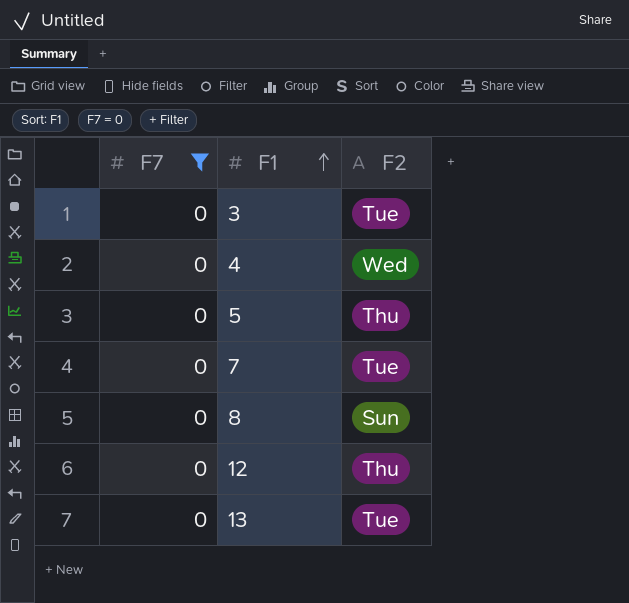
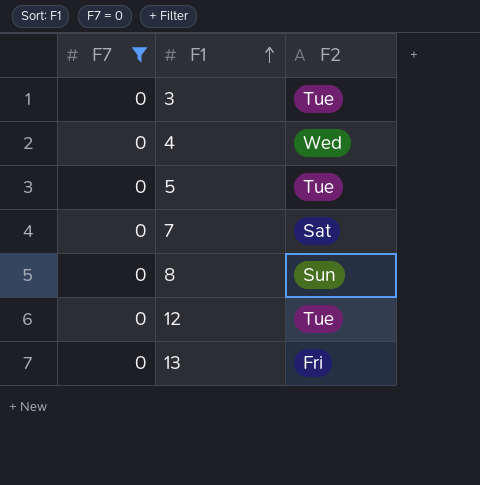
5 | F2: Thu -> Tue
7 | F2: Tue -> Sat
12 | F2: Thu -> Tue
13 | F2: Tue -> Fri

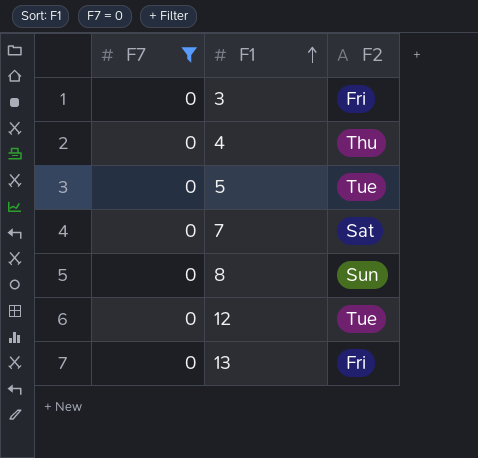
3 | F2: Tue -> Fri
4 | F2: Wed -> Thu

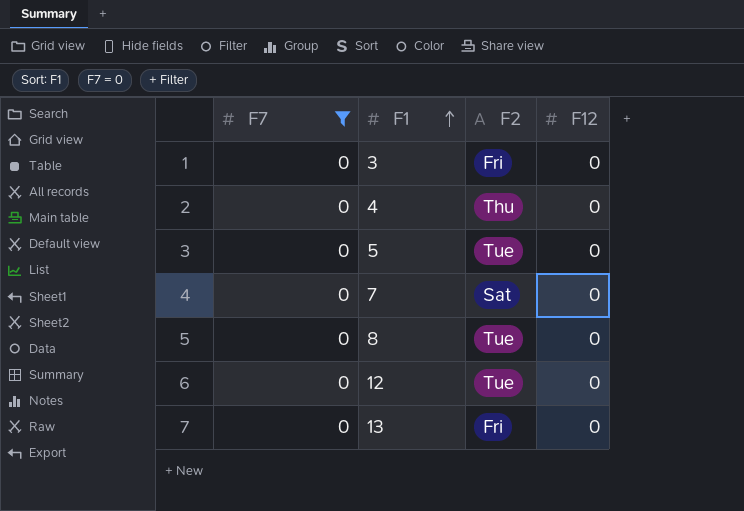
column F12 | position: none -> 4
8 | F2: Sun -> Tue

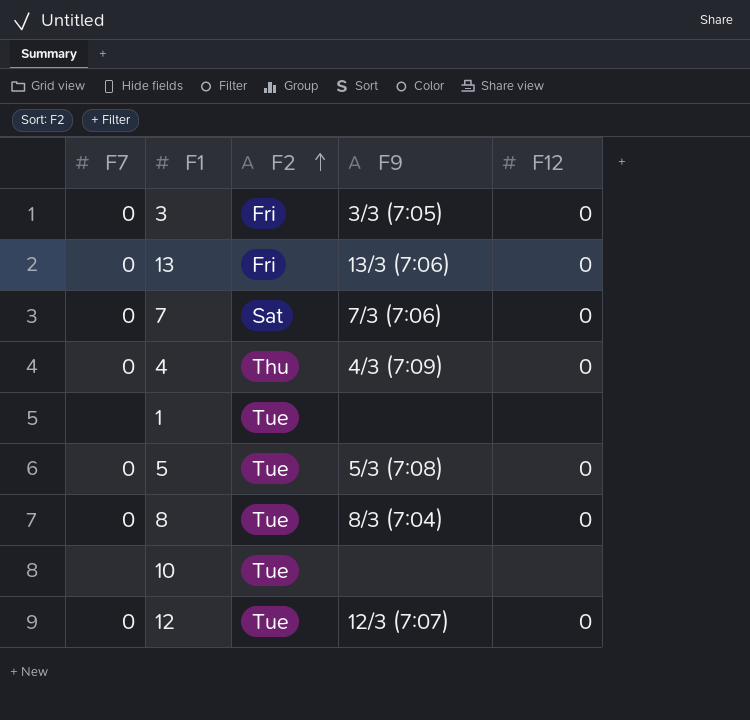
filter: F7 = 0 -> none
row order: F1 ascending -> F2 ascending
column F9 | position: none -> 4

